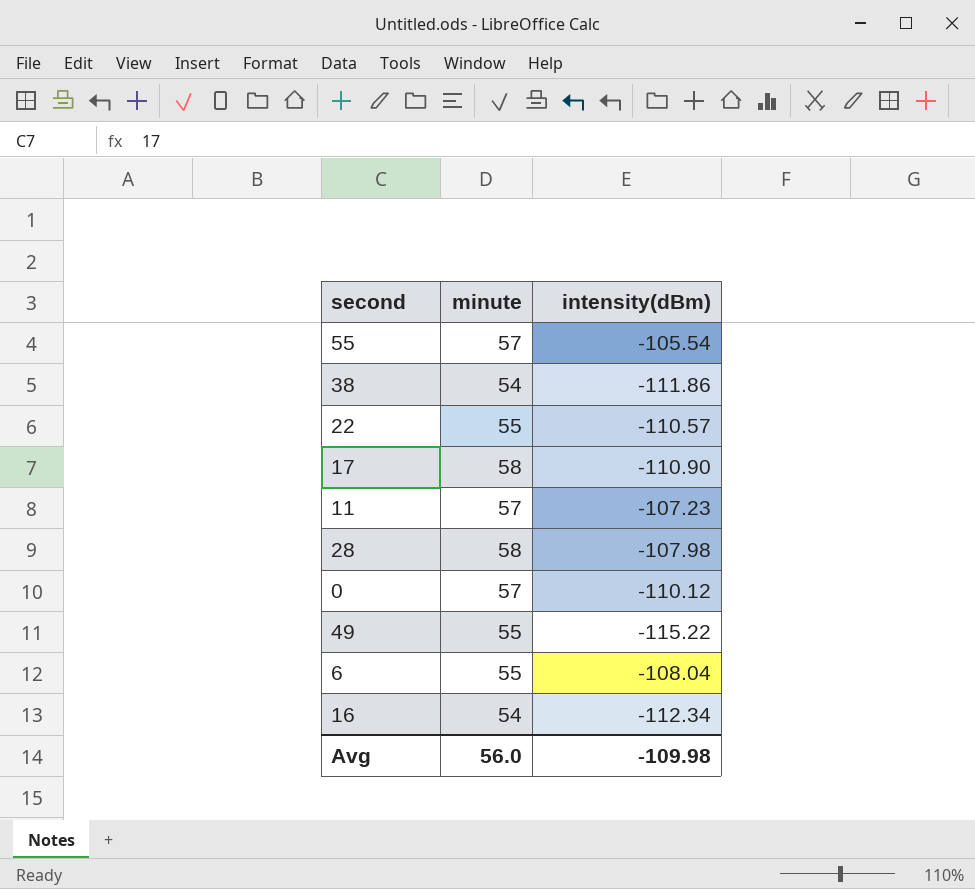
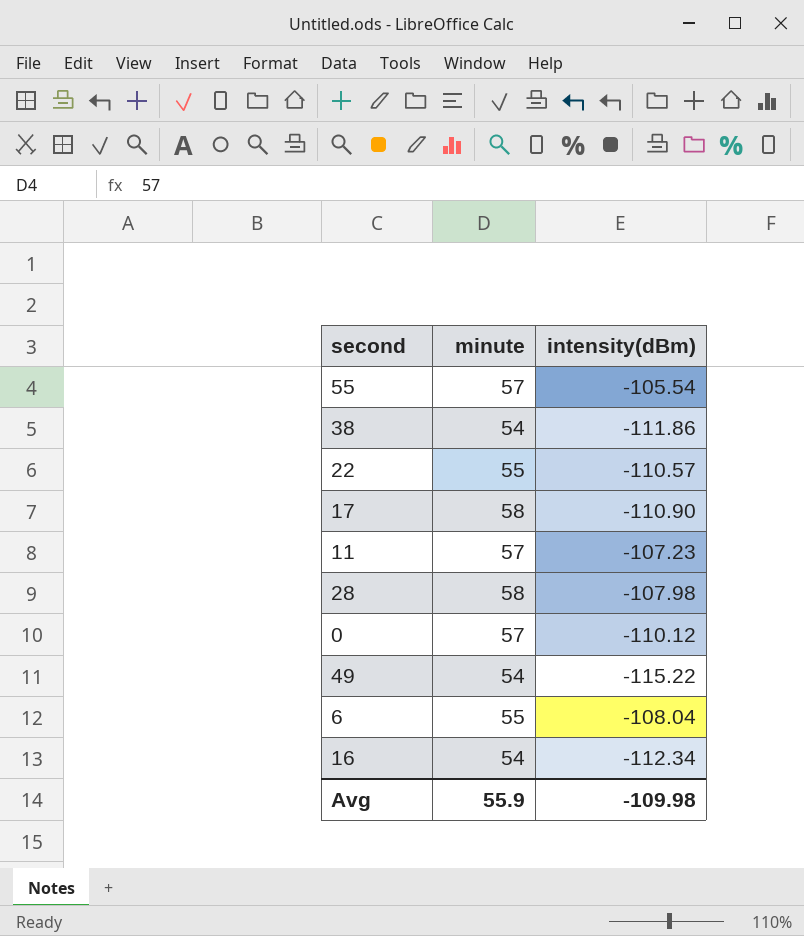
49 | minute: 55 -> 54
Avg | minute: 56.0 -> 55.9

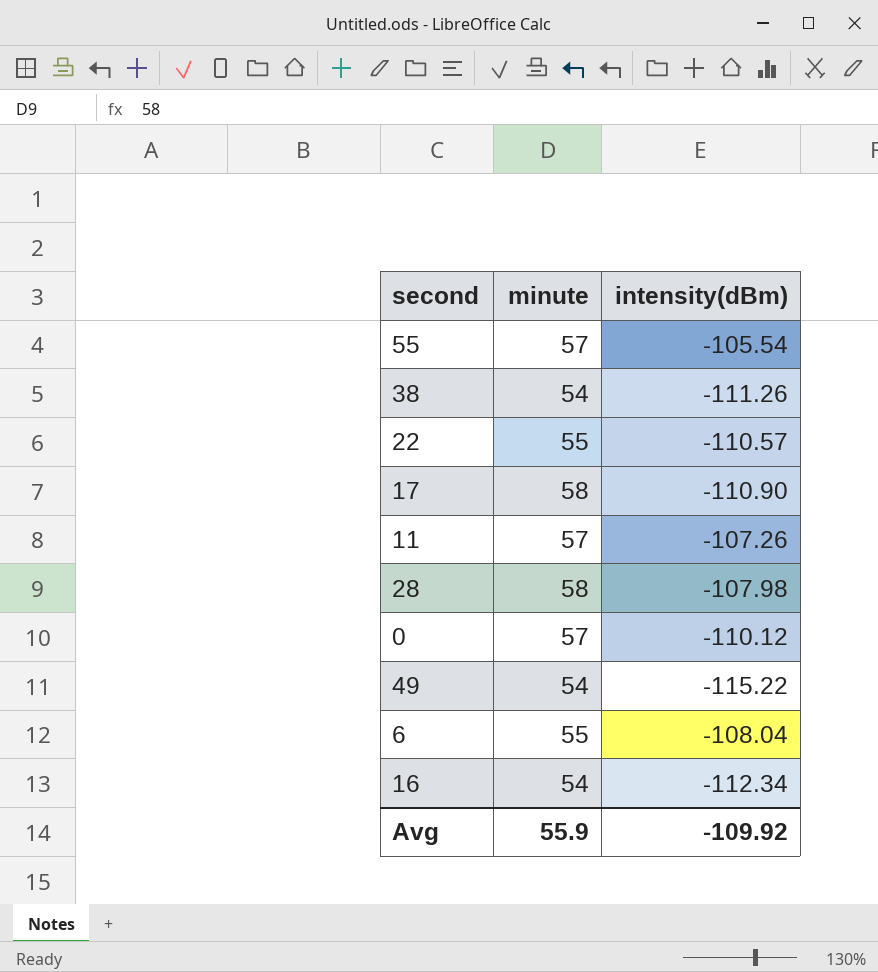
38 | intensity(dBm): -111.86 -> -111.26
11 | intensity(dBm): -107.23 -> -107.26
Avg | intensity(dBm): -109.98 -> -109.92

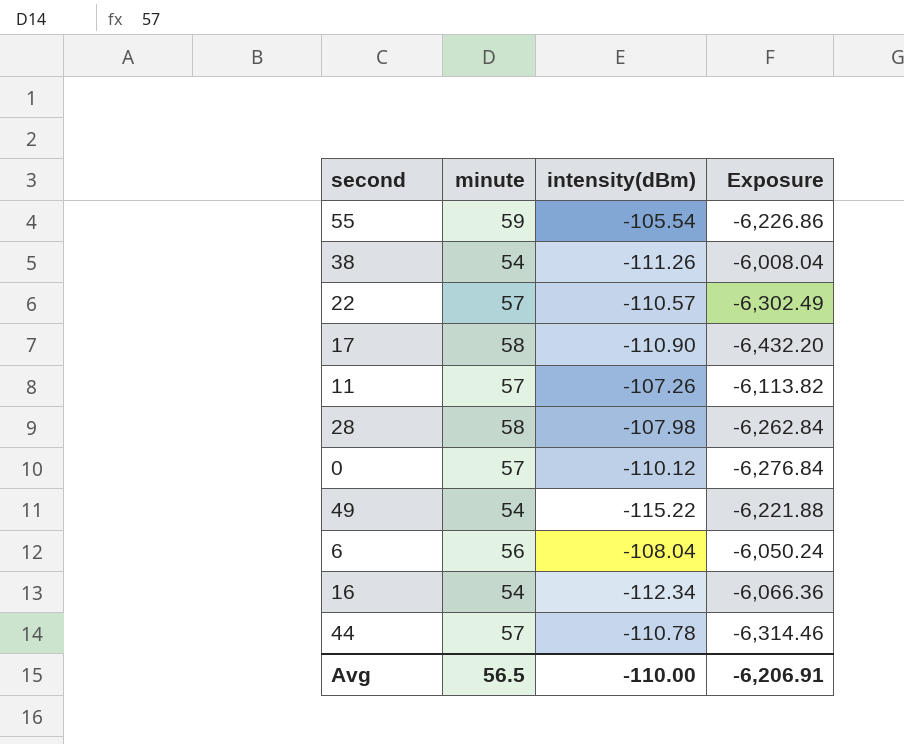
column Exposure | formula: none -> [minute] * [intensity(dBm)]
55 | minute: 57 -> 59
22 | minute: 55 -> 57
6 | minute: 55 -> 56
row 44: none -> 57 | -110.78 | -6,314.46
Avg | minute: 55.9 -> 56.5
Avg | intensity(dBm): -109.92 -> -110.00

